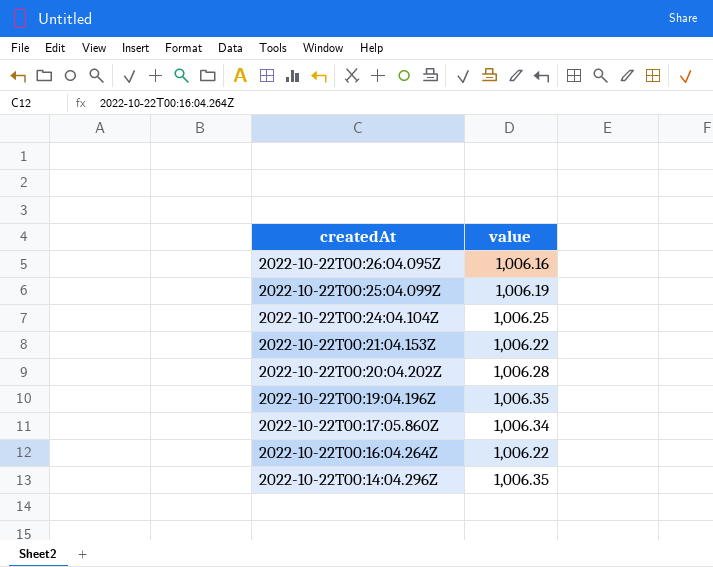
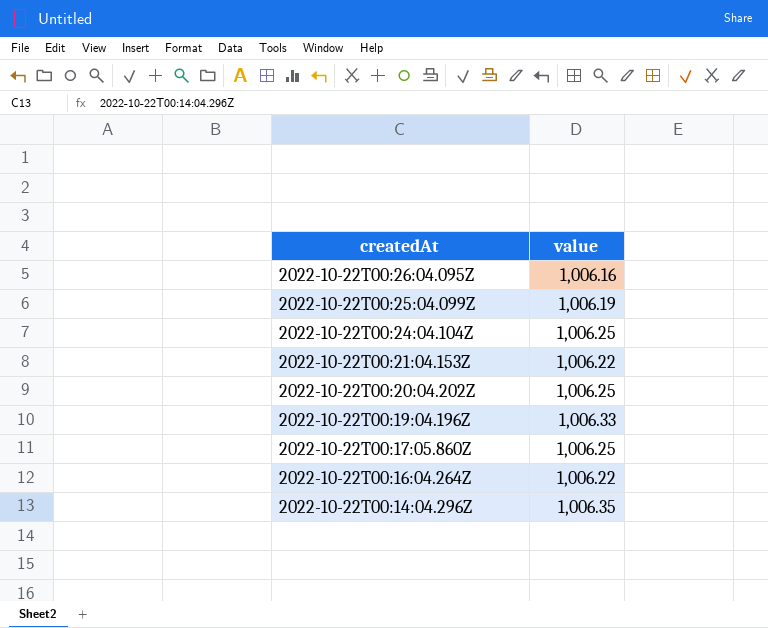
2022-10-22T00:20:04.202Z | value: 1,006.28 -> 1,006.25
2022-10-22T00:19:04.196Z | value: 1,006.35 -> 1,006.33
2022-10-22T00:17:05.860Z | value: 1,006.34 -> 1,006.25

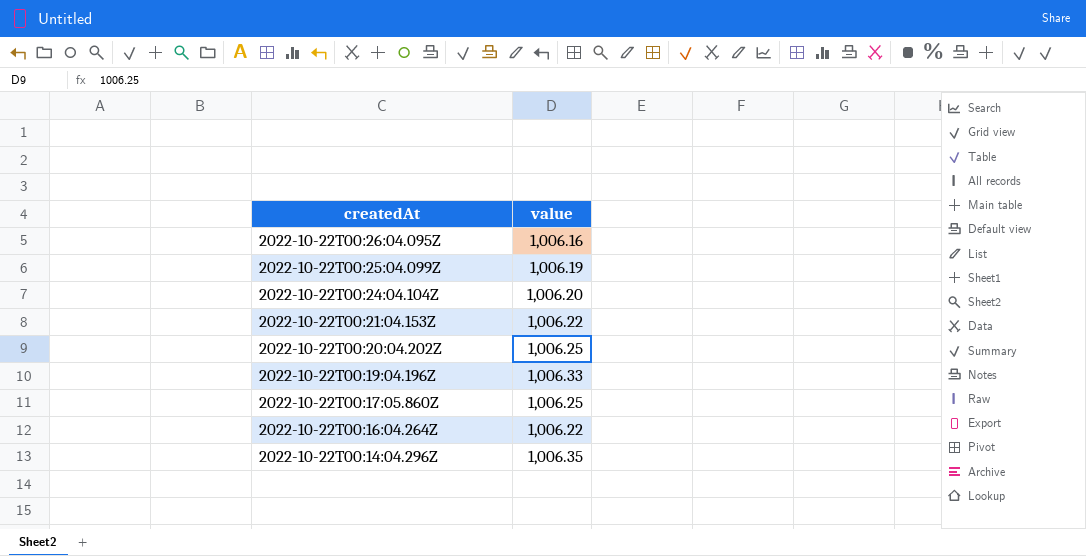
2022-10-22T00:24:04.104Z | value: 1,006.25 -> 1,006.20

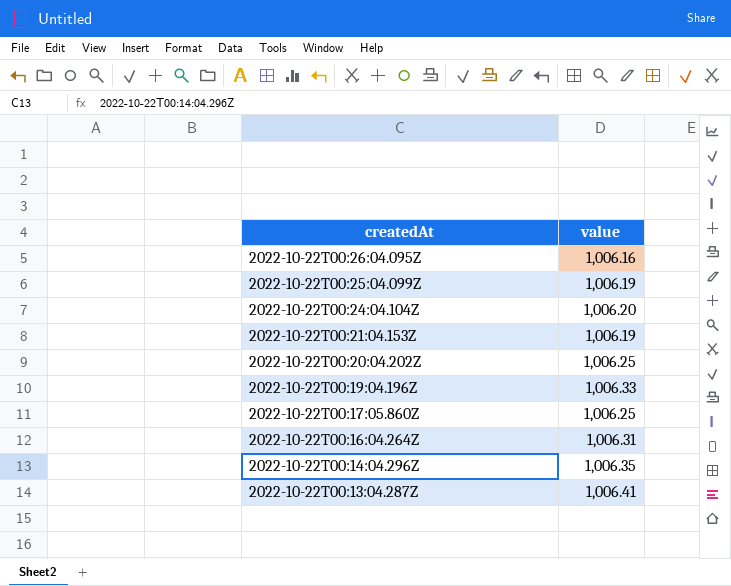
2022-10-22T00:21:04.153Z | value: 1,006.22 -> 1,006.19
2022-10-22T00:16:04.264Z | value: 1,006.22 -> 1,006.31
row 2022-10-22T00:13:04.287Z: none -> 1,006.41

